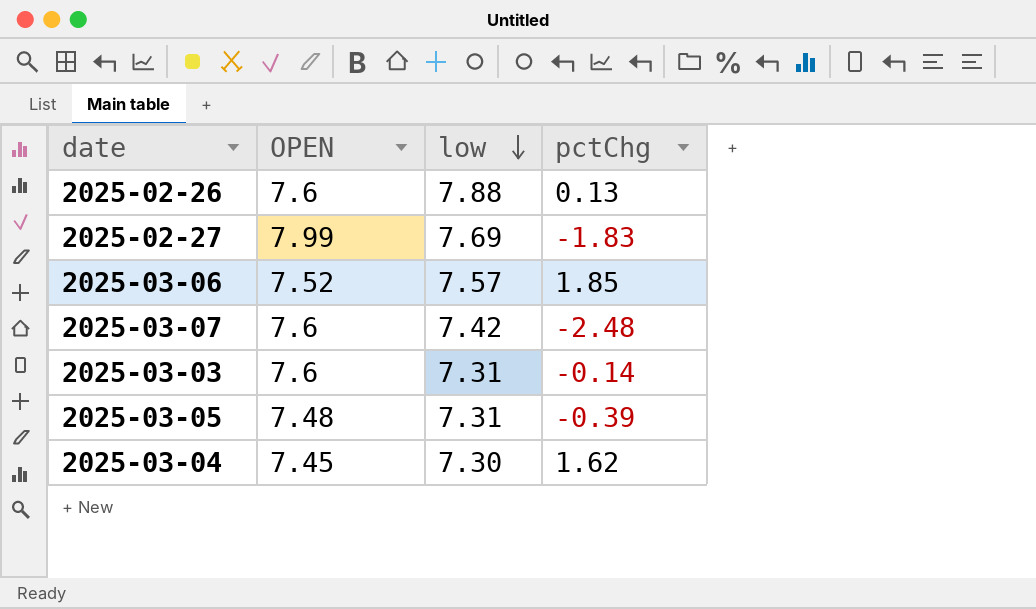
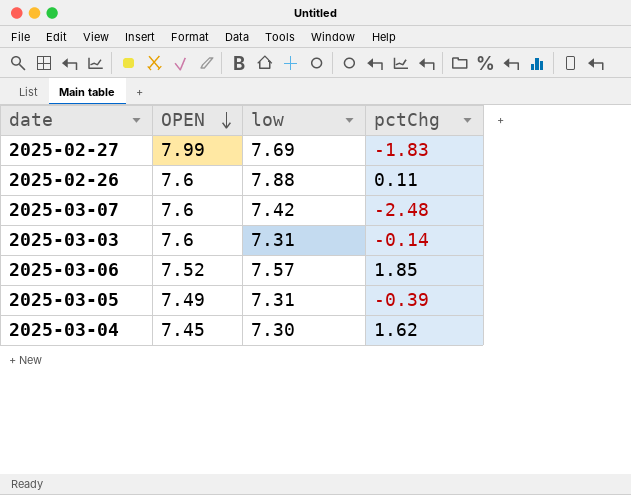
row order: low descending -> OPEN descending
2025-02-26 | pctChg: 0.13 -> 0.11
2025-03-05 | OPEN: 7.48 -> 7.49

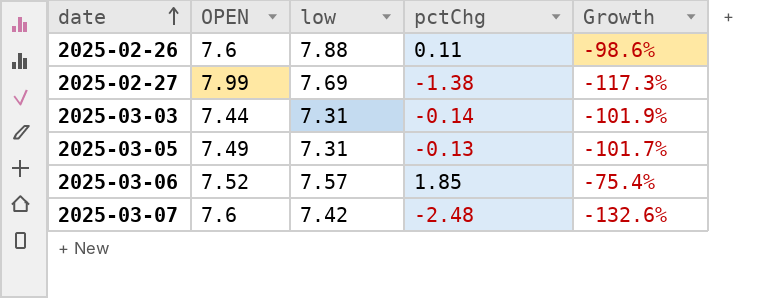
row order: OPEN descending -> date ascending
column Growth | formula: none -> ([pctChg] - [OPEN]) / [OPEN]
row 2025-03-04: 7.45 | 7.30 | 1.62 -> none
2025-02-27 | pctChg: -1.83 -> -1.38
2025-03-03 | OPEN: 7.6 -> 7.44
2025-03-05 | pctChg: -0.39 -> -0.13

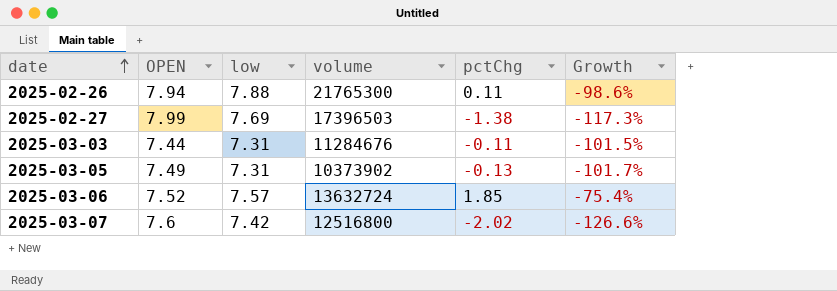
column volume | position: none -> 4
2025-02-26 | OPEN: 7.6 -> 7.94
2025-03-03 | pctChg: -0.14 -> -0.11
2025-03-03 | Growth: -101.9% -> -101.5%
2025-03-07 | pctChg: -2.48 -> -2.02
2025-03-07 | Growth: -132.6% -> -126.6%

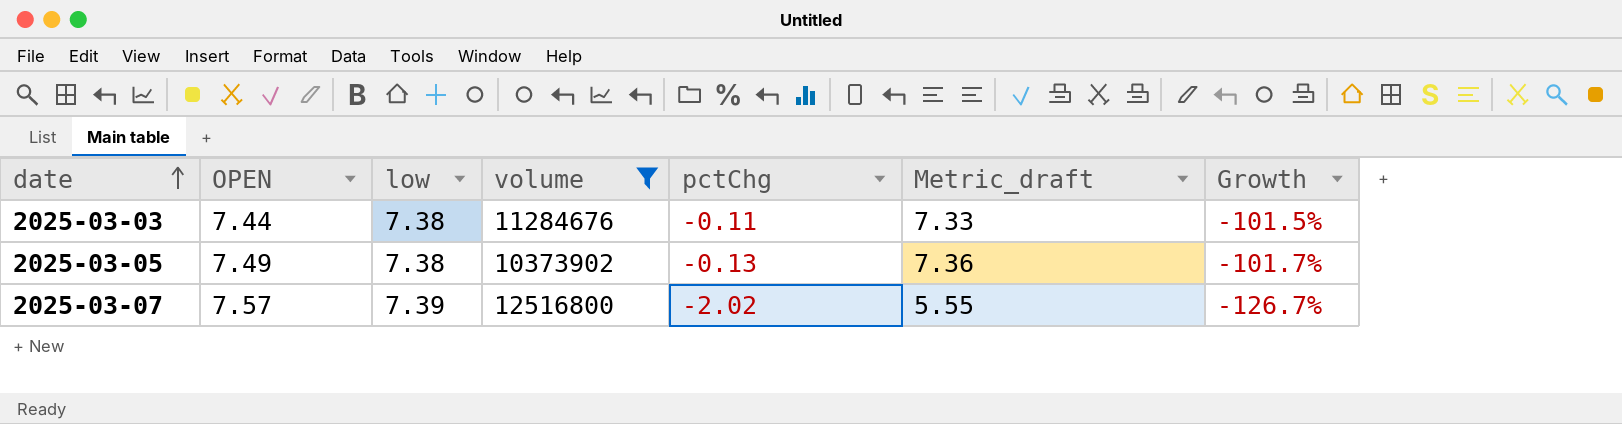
filter: none -> volume <= 12516800
column Metric_draft | formula: none -> [OPEN] + [pctChg]
2025-03-03 | low: 7.31 -> 7.38
2025-03-05 | low: 7.31 -> 7.38
2025-03-07 | OPEN: 7.6 -> 7.57
2025-03-07 | low: 7.42 -> 7.39
2025-03-07 | Growth: -126.6% -> -126.7%

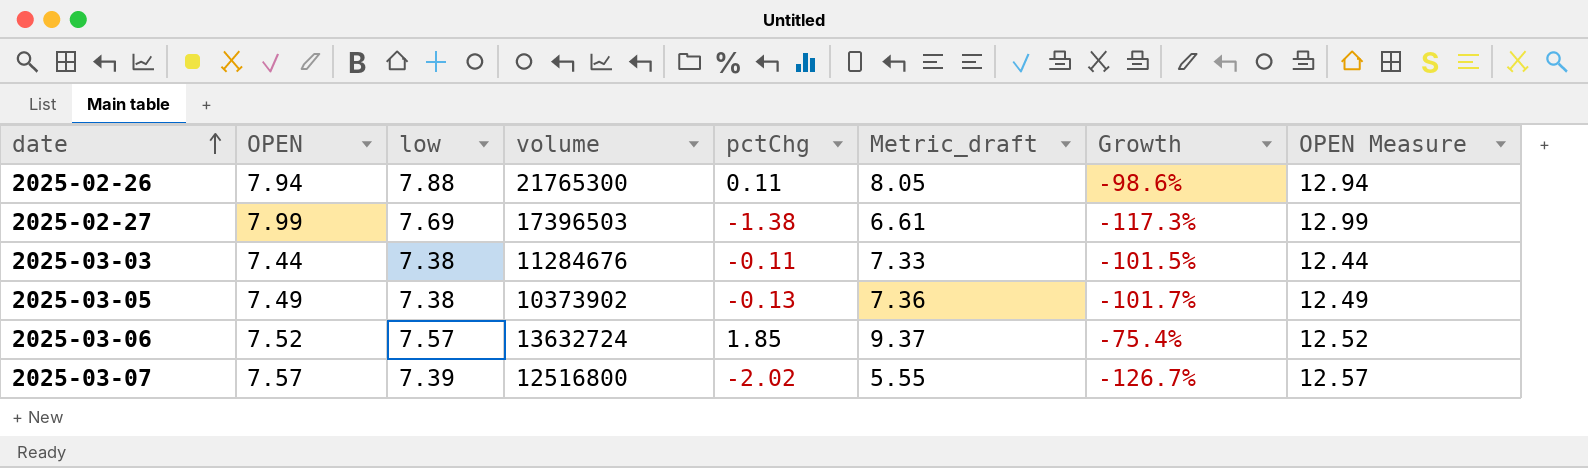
filter: volume <= 12516800 -> none
column OPEN Measure | formula: none -> [OPEN] + 5

